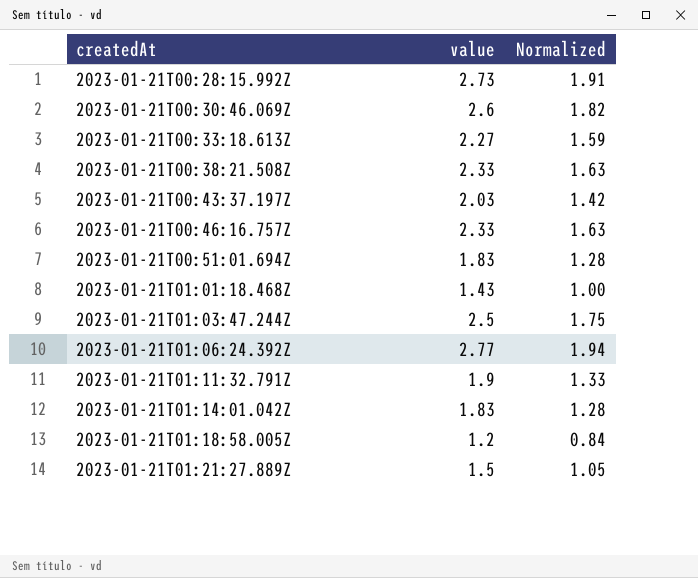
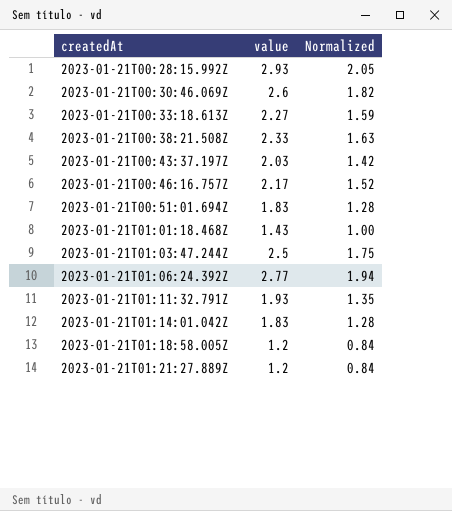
2023-01-21T00:28:15.992Z | value: 2.73 -> 2.93
2023-01-21T00:28:15.992Z | Normalized: 1.91 -> 2.05
2023-01-21T00:46:16.757Z | value: 2.33 -> 2.17
2023-01-21T00:46:16.757Z | Normalized: 1.63 -> 1.52
2023-01-21T01:11:32.791Z | value: 1.9 -> 1.93
2023-01-21T01:11:32.791Z | Normalized: 1.33 -> 1.35
2023-01-21T01:21:27.889Z | value: 1.5 -> 1.2
2023-01-21T01:21:27.889Z | Normalized: 1.05 -> 0.84

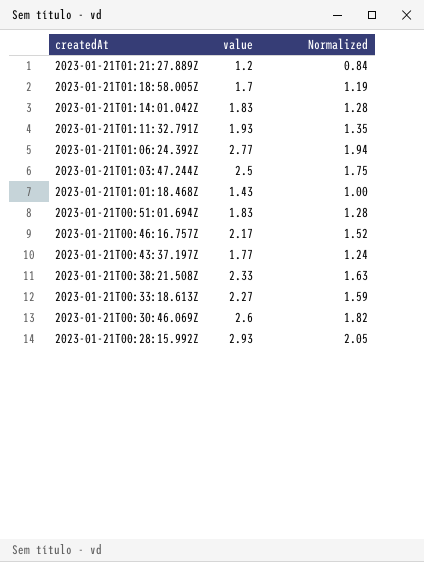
row order: createdAt ascending -> createdAt descending
2023-01-21T01:18:58.005Z | value: 1.2 -> 1.7
2023-01-21T01:18:58.005Z | Normalized: 0.84 -> 1.19
2023-01-21T00:43:37.197Z | value: 2.03 -> 1.77
2023-01-21T00:43:37.197Z | Normalized: 1.42 -> 1.24

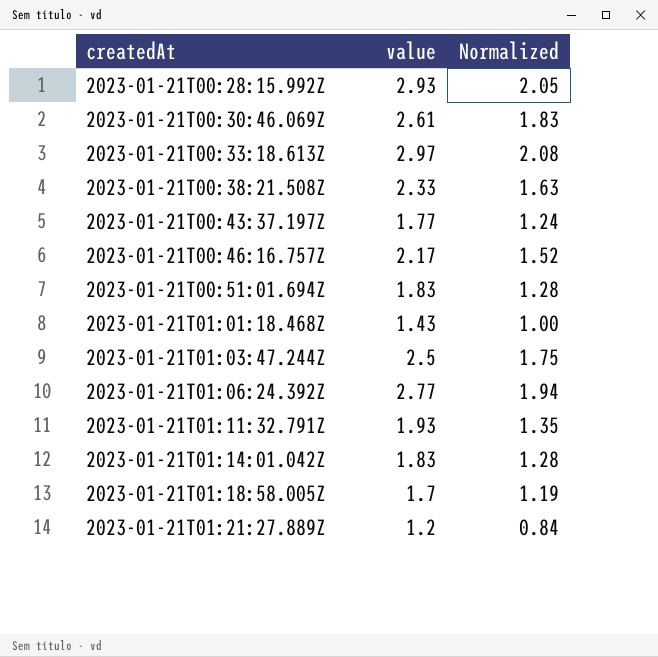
row order: createdAt descending -> createdAt ascending
2023-01-21T00:30:46.069Z | value: 2.6 -> 2.61
2023-01-21T00:30:46.069Z | Normalized: 1.82 -> 1.83
2023-01-21T00:33:18.613Z | value: 2.27 -> 2.97
2023-01-21T00:33:18.613Z | Normalized: 1.59 -> 2.08

